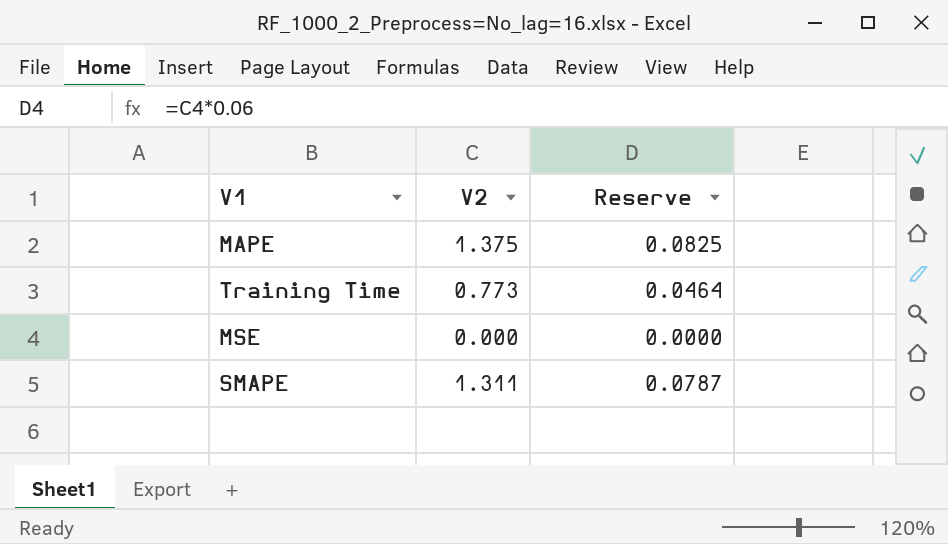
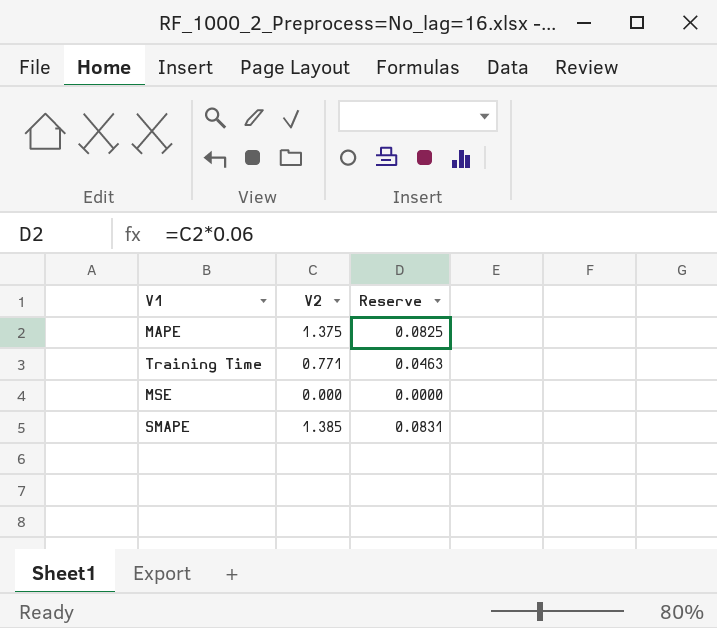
Training Time | V2: 0.773 -> 0.771
Training Time | Reserve: 0.0464 -> 0.0463
SMAPE | V2: 1.311 -> 1.385
SMAPE | Reserve: 0.0787 -> 0.0831

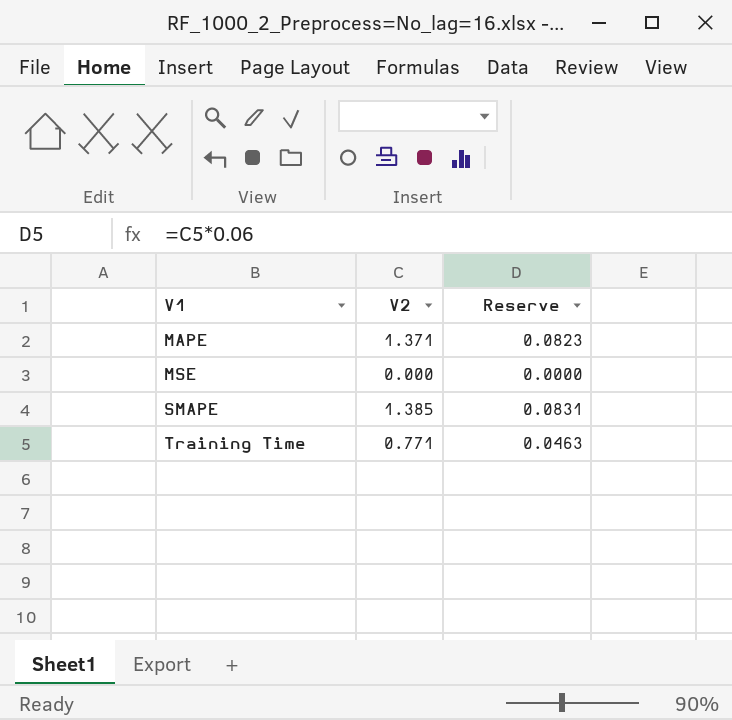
row order: none -> V1 ascending
MAPE | V2: 1.375 -> 1.371
MAPE | Reserve: 0.0825 -> 0.0823

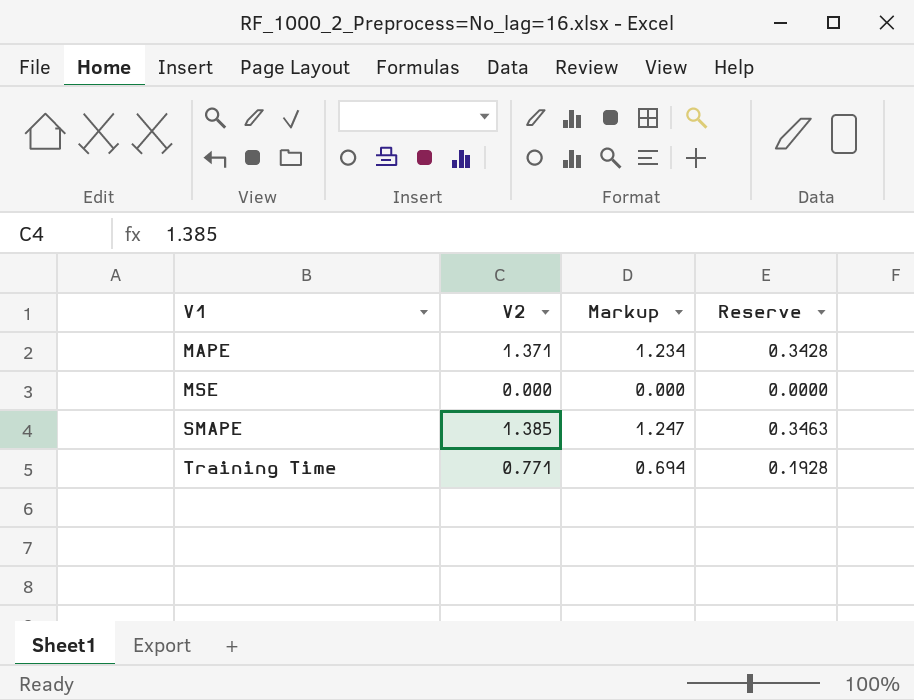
column Markup | formula: none -> [V2] * 0.9
column Reserve | formula: [V2] * 0.06 -> [V2] * 0.25

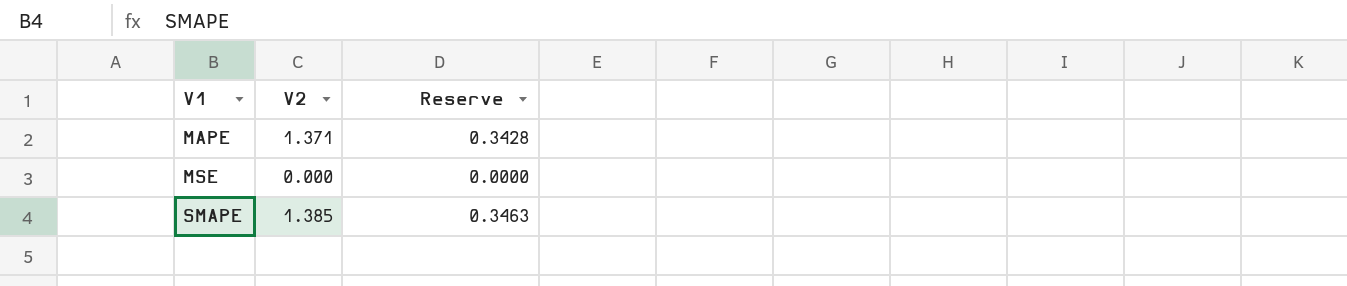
column Markup | formula: [V2] * 0.9 -> none
row Training Time: 0.771 | 0.694 | 0.1928 -> none

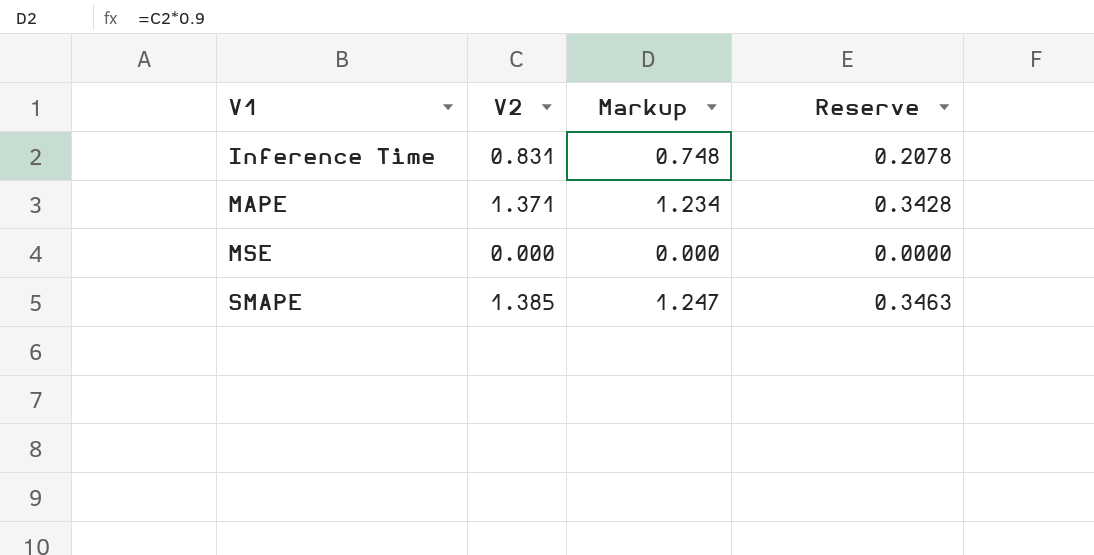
column Markup | formula: none -> [V2] * 0.9
row Inference Time: none -> 0.831 | 0.748 | 0.2078

